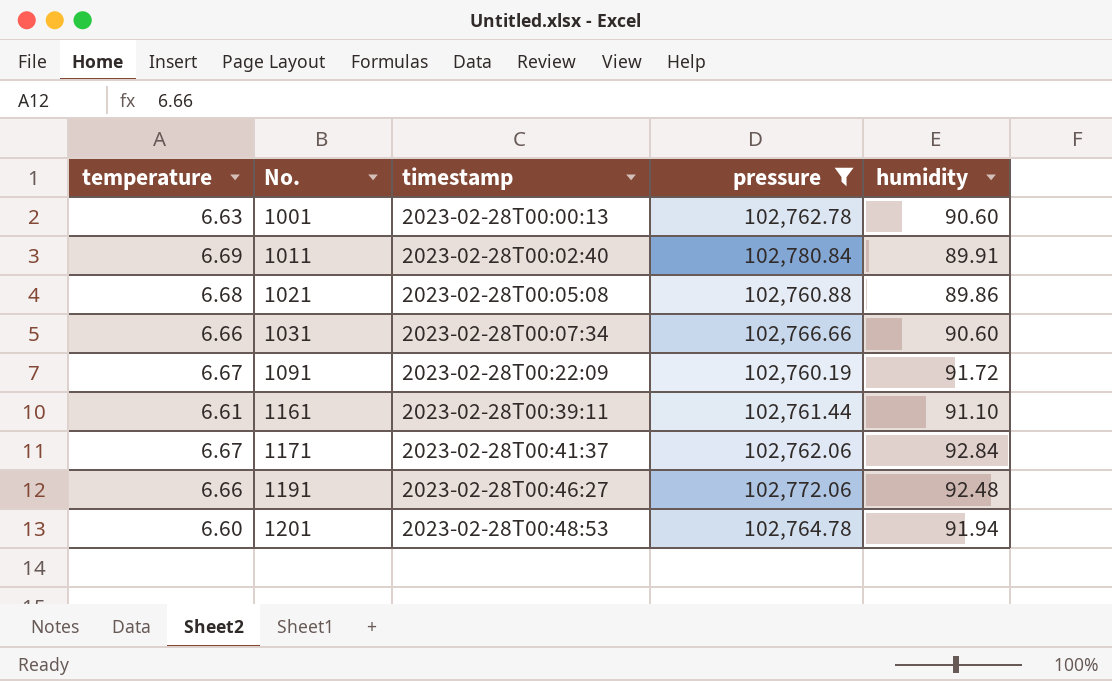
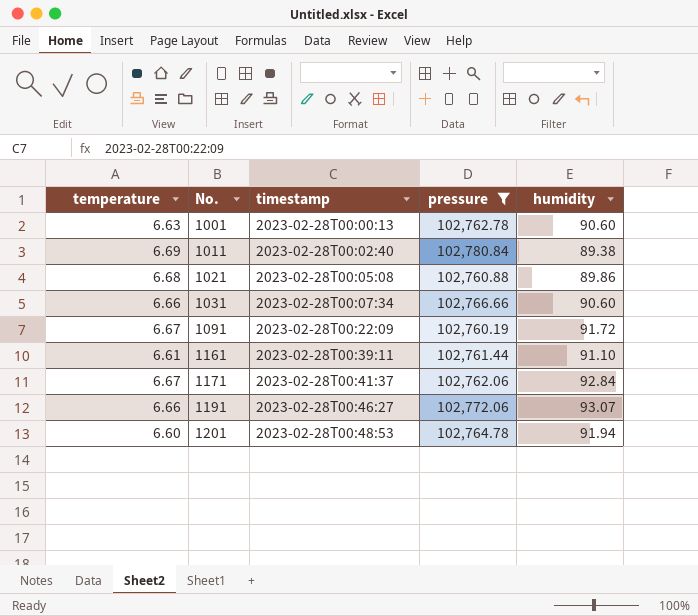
1011 | humidity: 89.91 -> 89.38
1191 | humidity: 92.48 -> 93.07

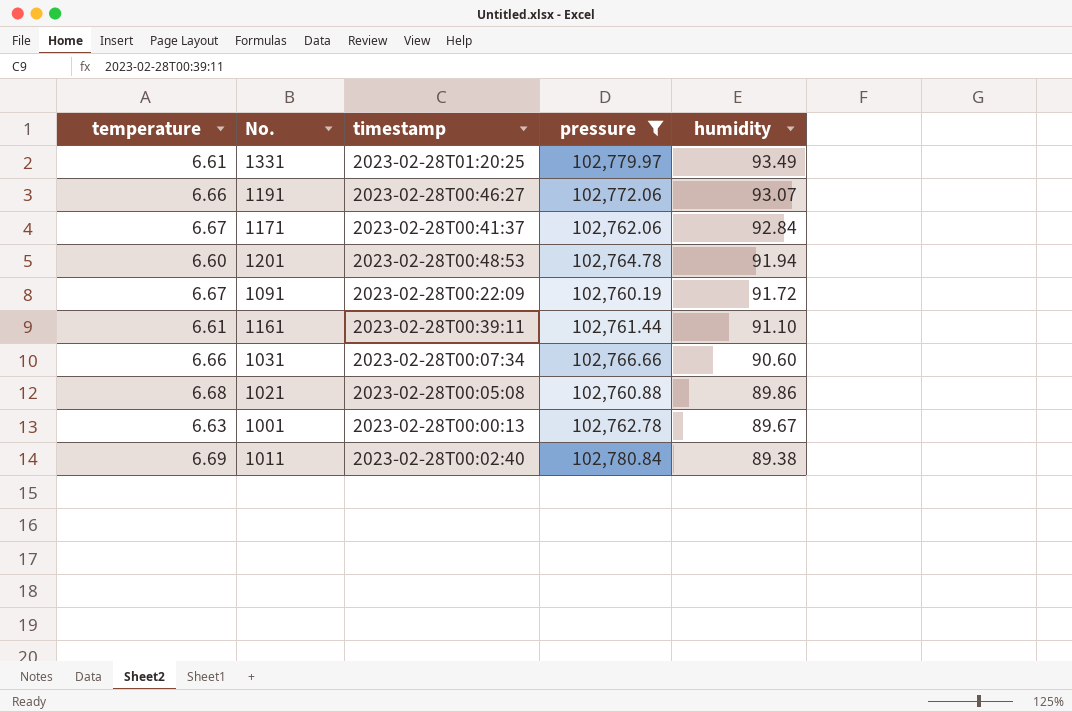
row order: No. ascending -> humidity descending
row 1331: none -> 6.61 | 2023-02-28T01:20:25 | 102,779.97 | 93.49
1001 | humidity: 90.60 -> 89.67

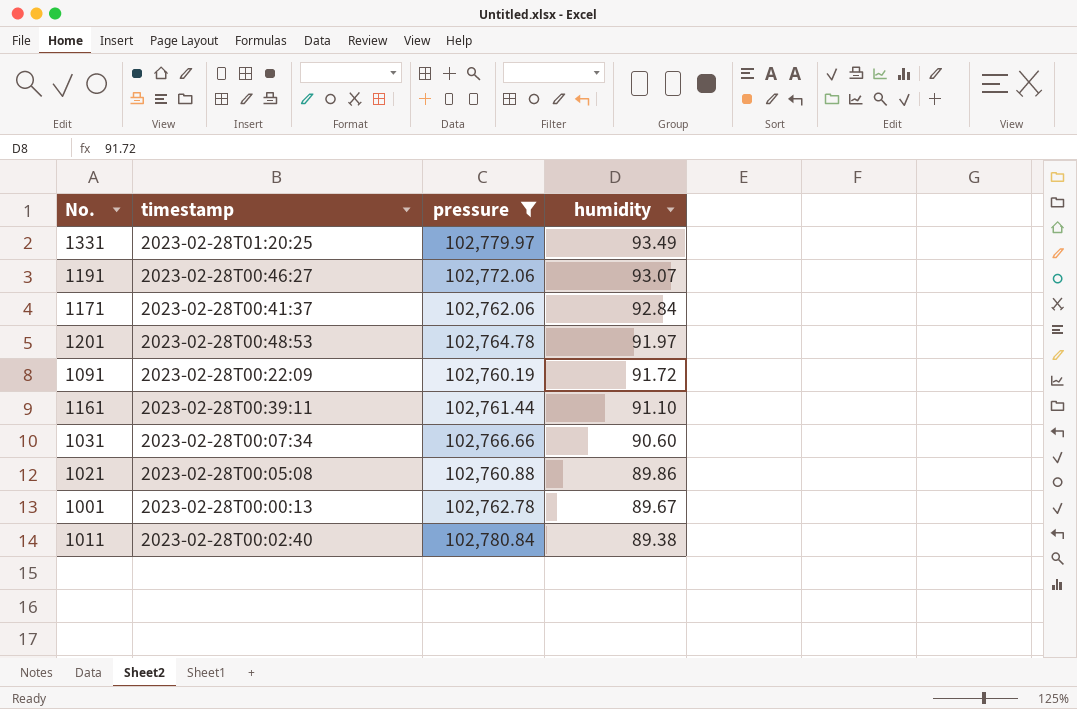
column temperature | position: 1 -> none
1201 | humidity: 91.94 -> 91.97

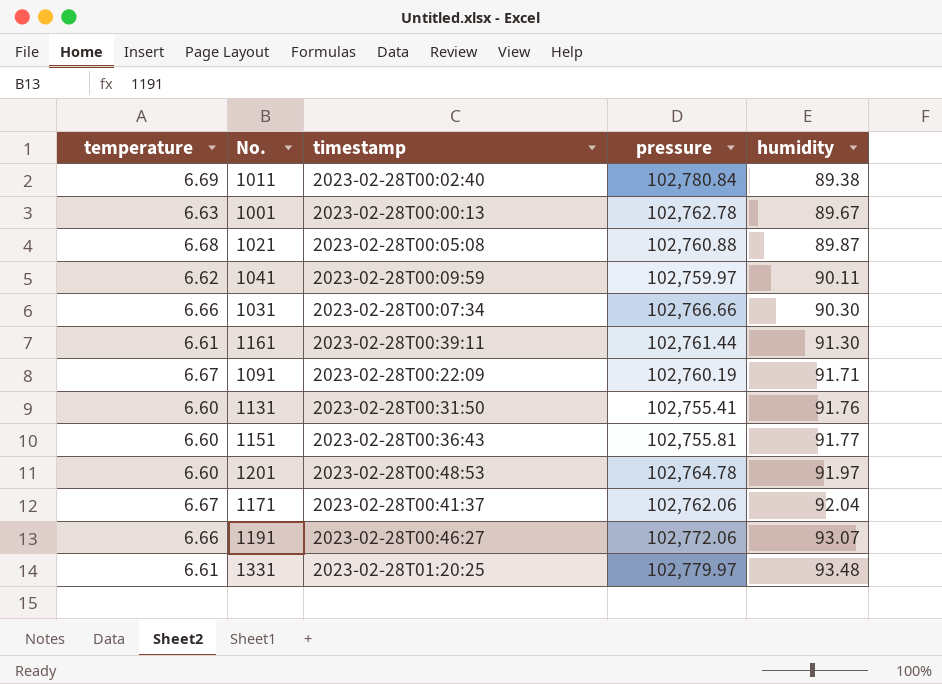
filter: pressure >= 102,760.19 -> none
row order: humidity descending -> humidity ascending
column temperature | position: none -> 1
1021 | humidity: 89.86 -> 89.87
1031 | humidity: 90.60 -> 90.30
1161 | humidity: 91.10 -> 91.30
1091 | humidity: 91.72 -> 91.71
1171 | humidity: 92.84 -> 92.04
1331 | humidity: 93.49 -> 93.48

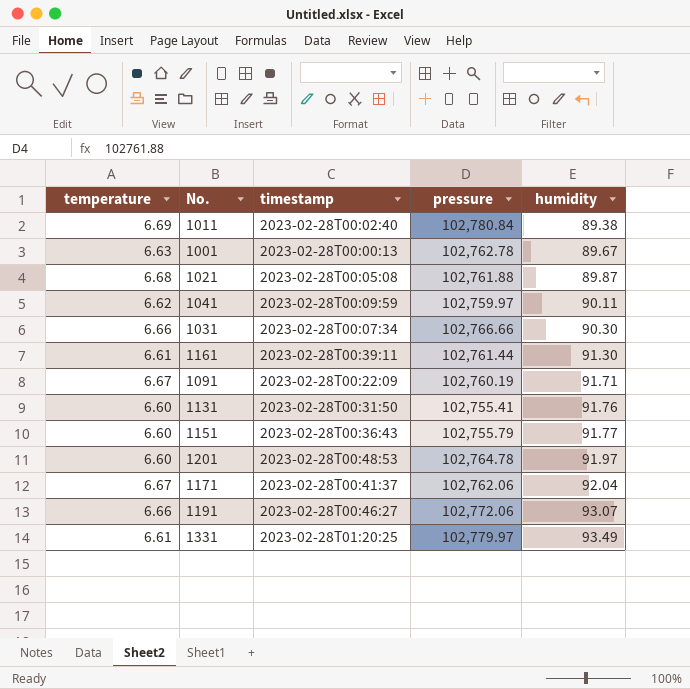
1021 | pressure: 102,760.88 -> 102,761.88
1151 | pressure: 102,755.81 -> 102,755.79
1331 | humidity: 93.48 -> 93.49

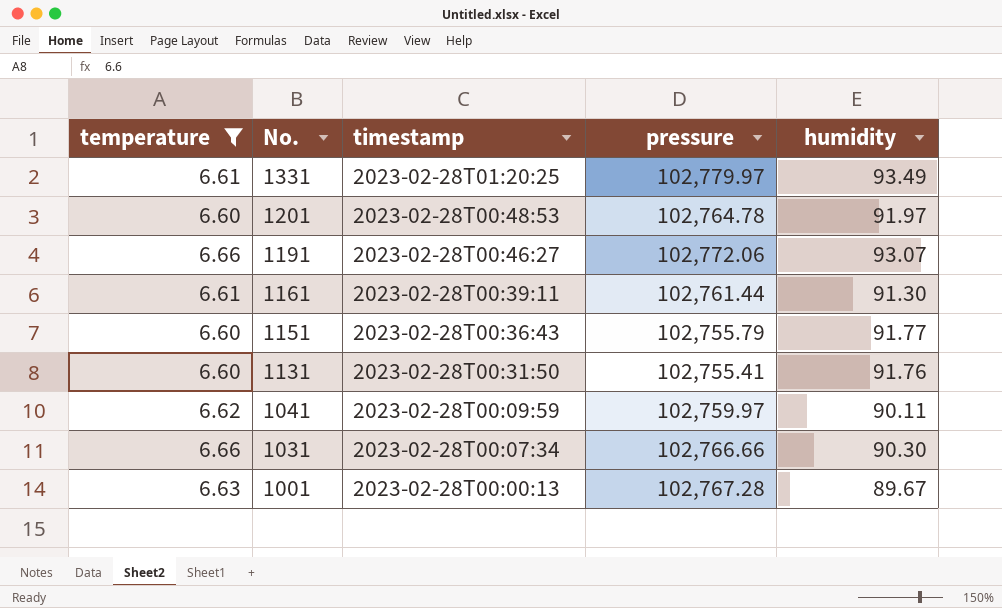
filter: none -> temperature <= 6.66
row order: humidity ascending -> No. descending
1001 | pressure: 102,762.78 -> 102,767.28

